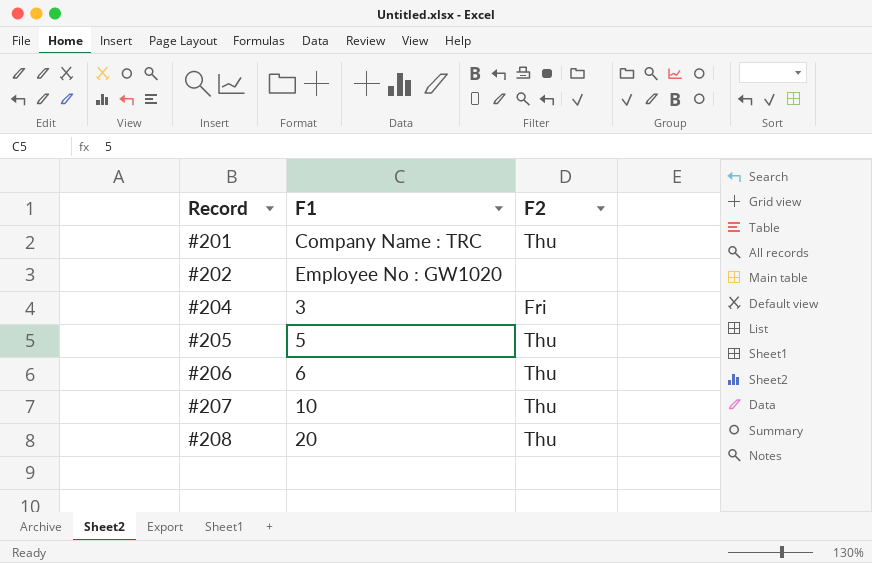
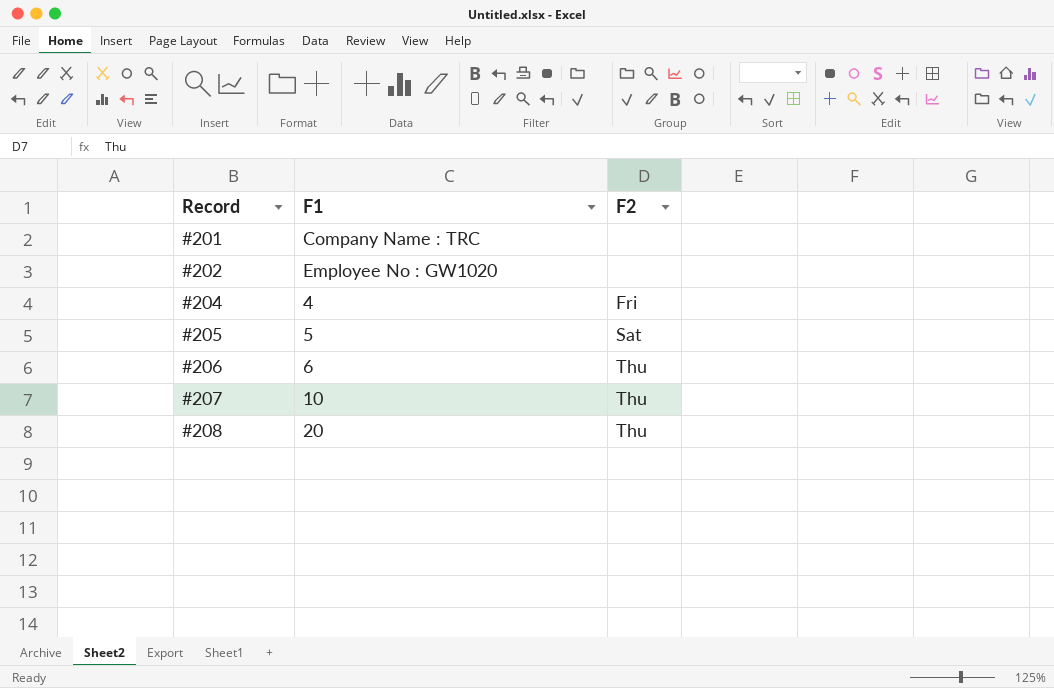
#201 | F2: Thu -> none
#204 | F1: 3 -> 4
#205 | F2: Thu -> Sat

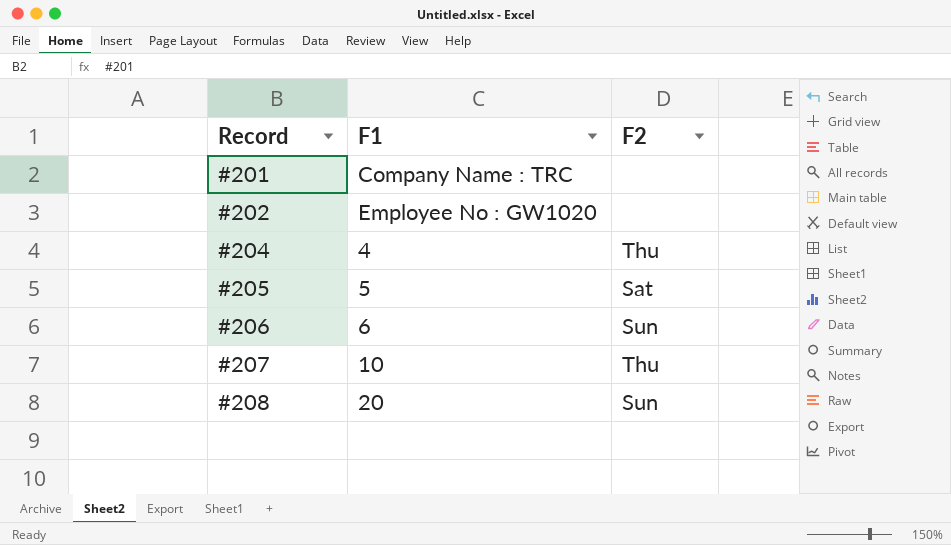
#204 | F2: Fri -> Thu
#206 | F2: Thu -> Sun
#208 | F2: Thu -> Sun

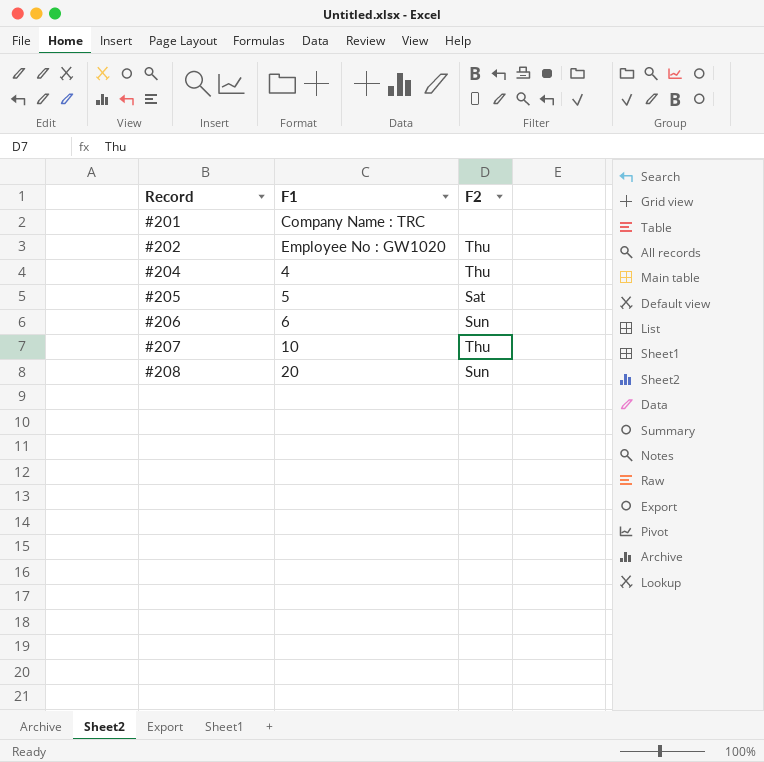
#202 | F2: none -> Thu

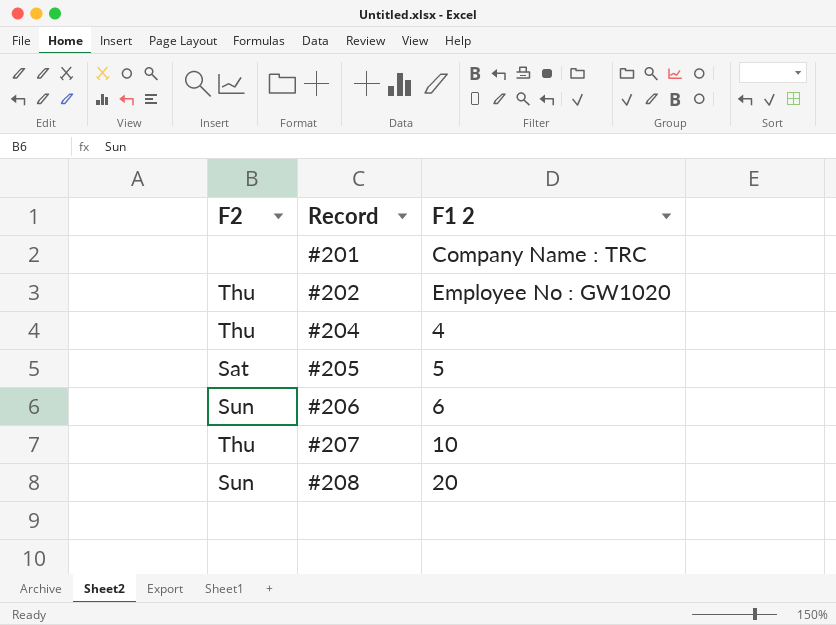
column F2 | position: 3 -> 1
column name: F1 -> F1 2

